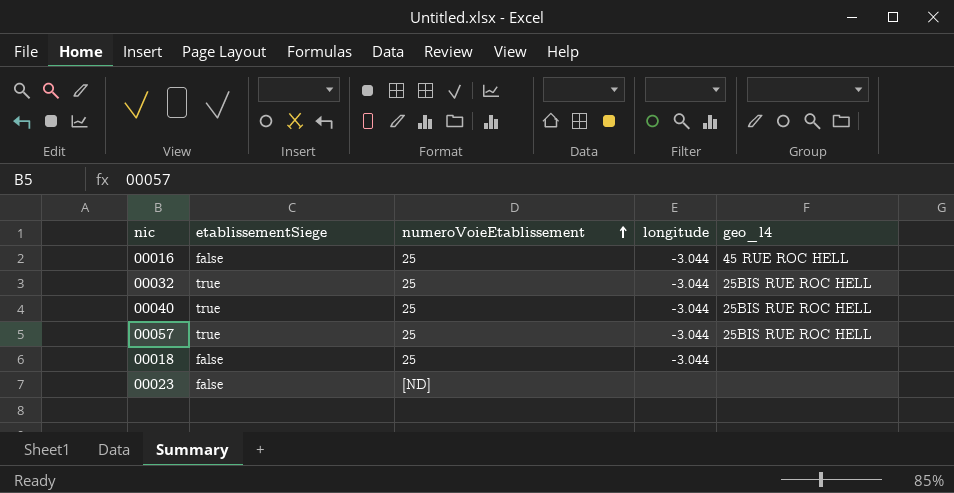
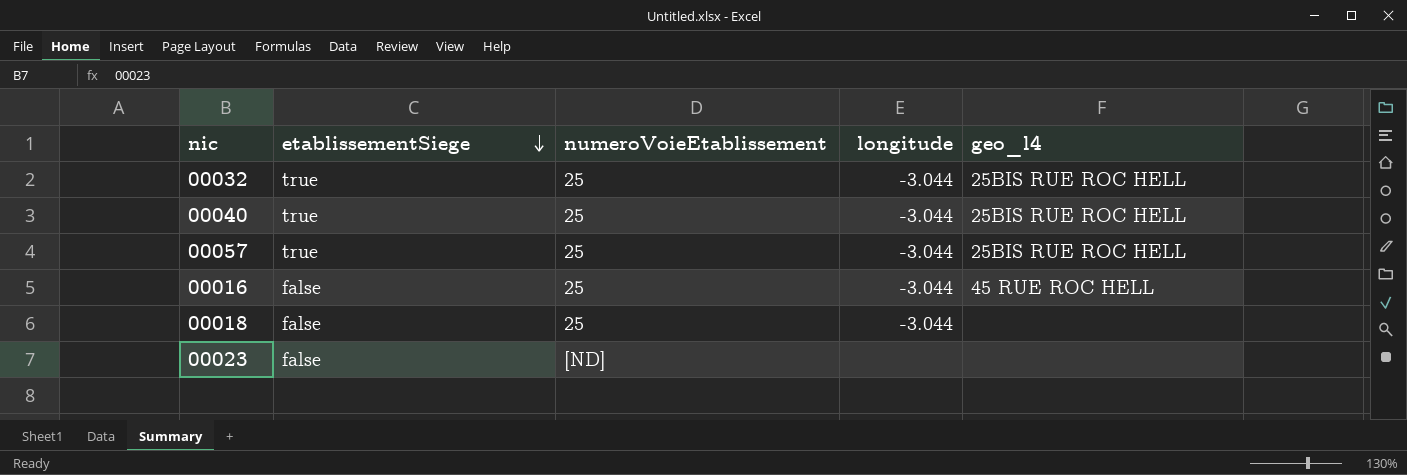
row order: numeroVoieEtablissement ascending -> etablissementSiege descending

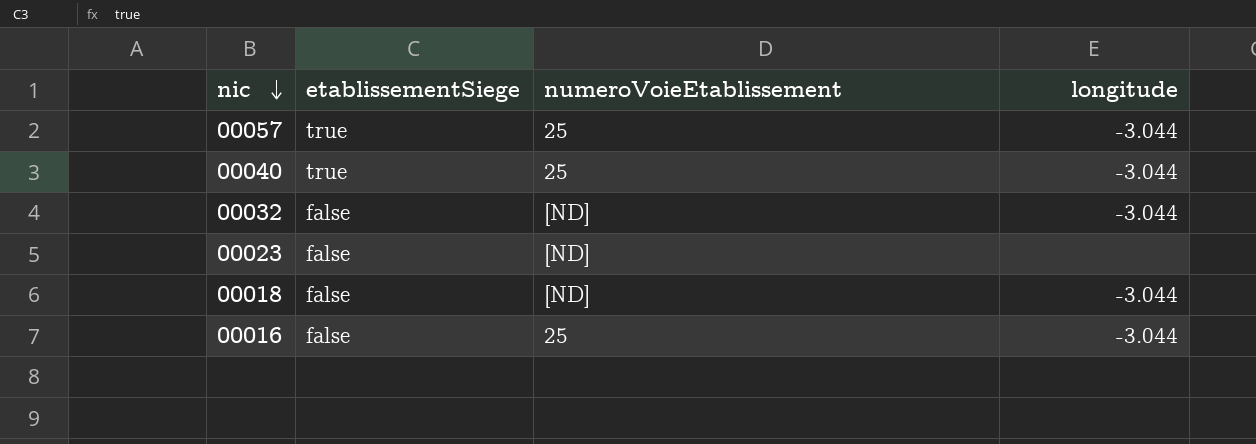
row order: etablissementSiege descending -> nic descending
column geo_l4 | position: 5 -> none
00032 | etablissementSiege: true -> false
00032 | numeroVoieEtablissement: 25 -> [ND]
00018 | numeroVoieEtablissement: 25 -> [ND]

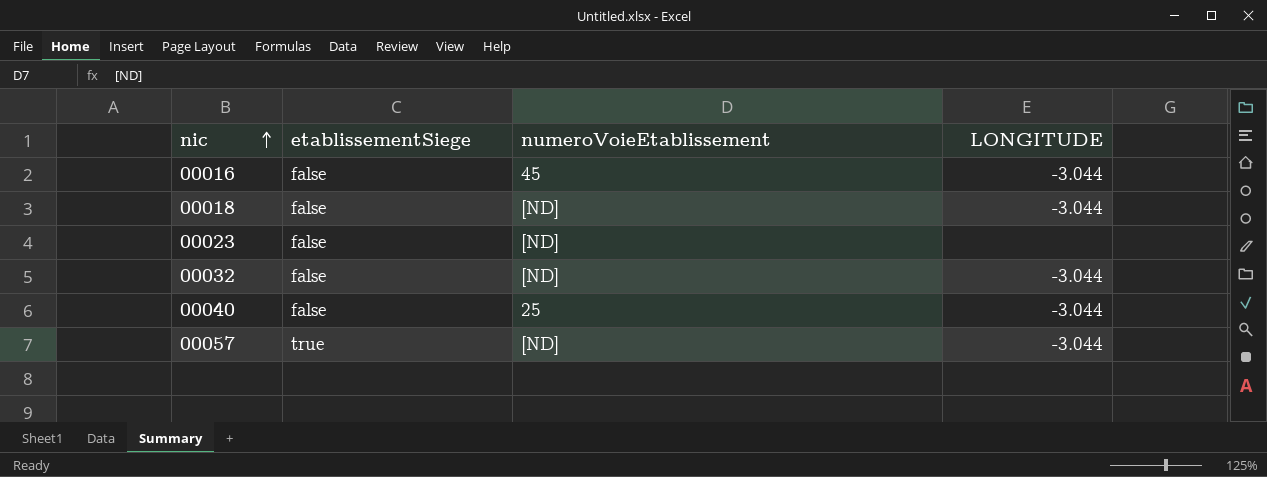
row order: nic descending -> nic ascending
column name: longitude -> LONGITUDE
00016 | numeroVoieEtablissement: 25 -> 45
00040 | etablissementSiege: true -> false
00057 | numeroVoieEtablissement: 25 -> [ND]

